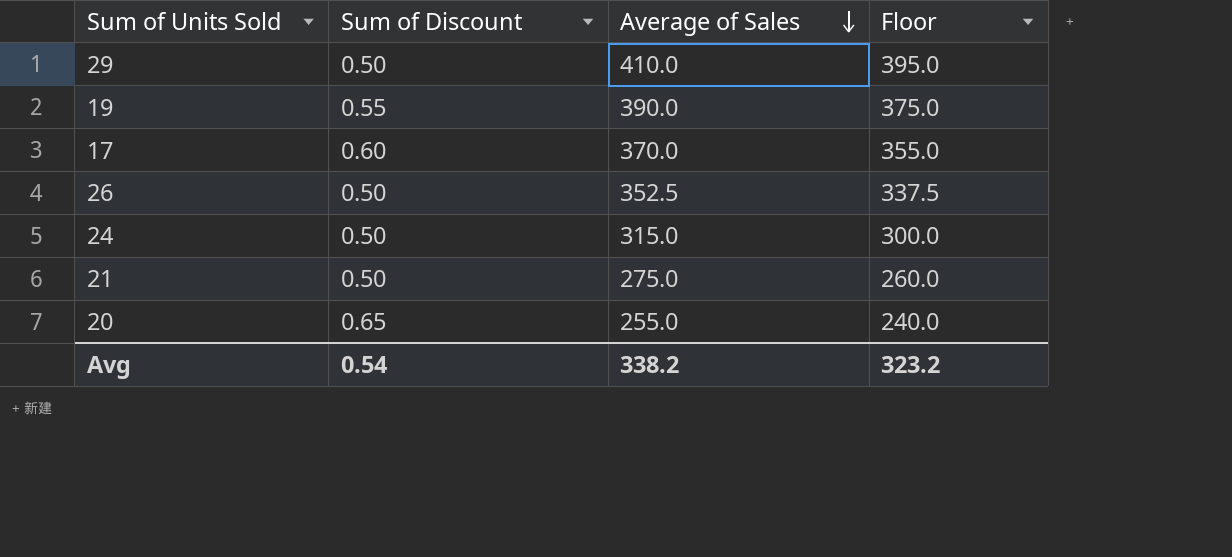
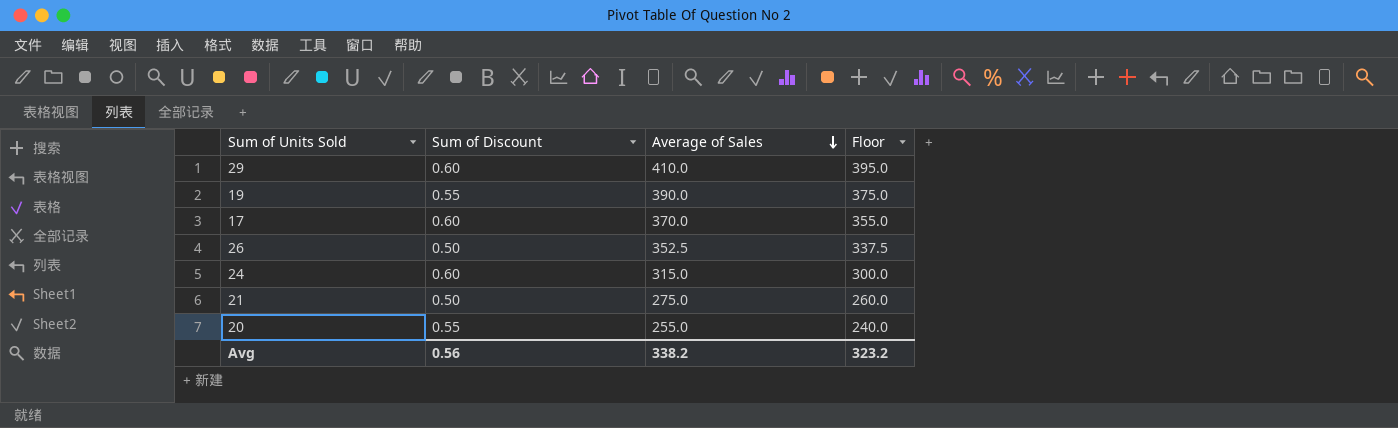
29 | Sum of Discount: 0.50 -> 0.60
24 | Sum of Discount: 0.50 -> 0.60
20 | Sum of Discount: 0.65 -> 0.55
Avg | Sum of Discount: 0.54 -> 0.56

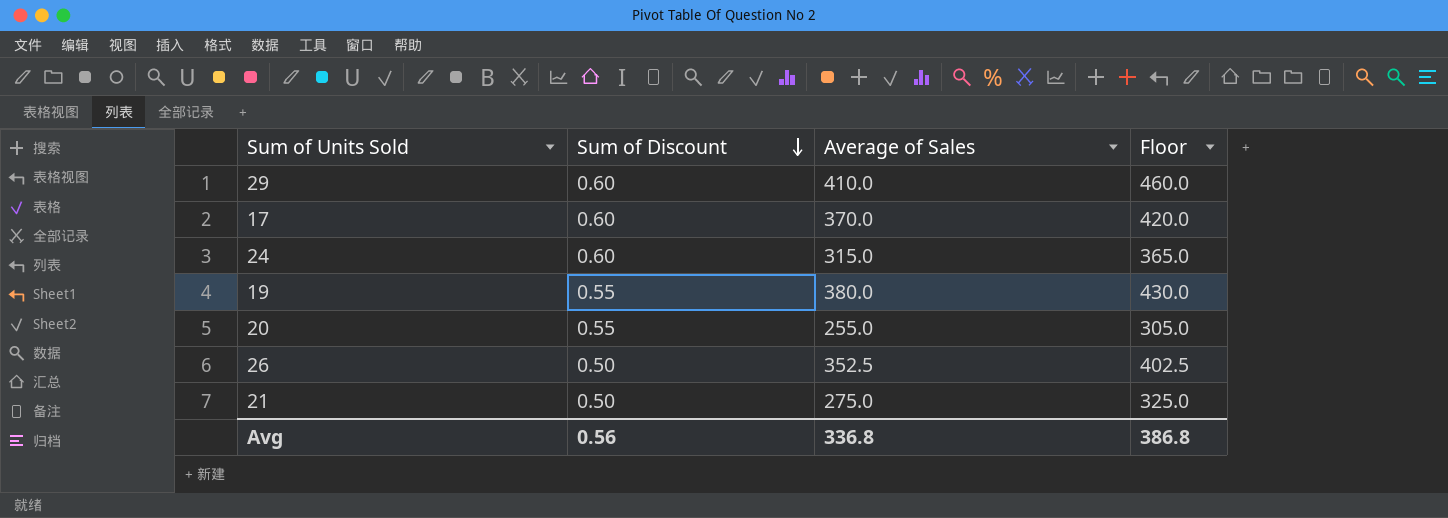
row order: Average of Sales descending -> Sum of Discount descending
column Floor | formula: [Average of Sales] - 15 -> [Average of Sales] + 50
19 | Average of Sales: 390.0 -> 380.0
Avg | Average of Sales: 338.2 -> 336.8
Avg | Floor: 323.2 -> 386.8

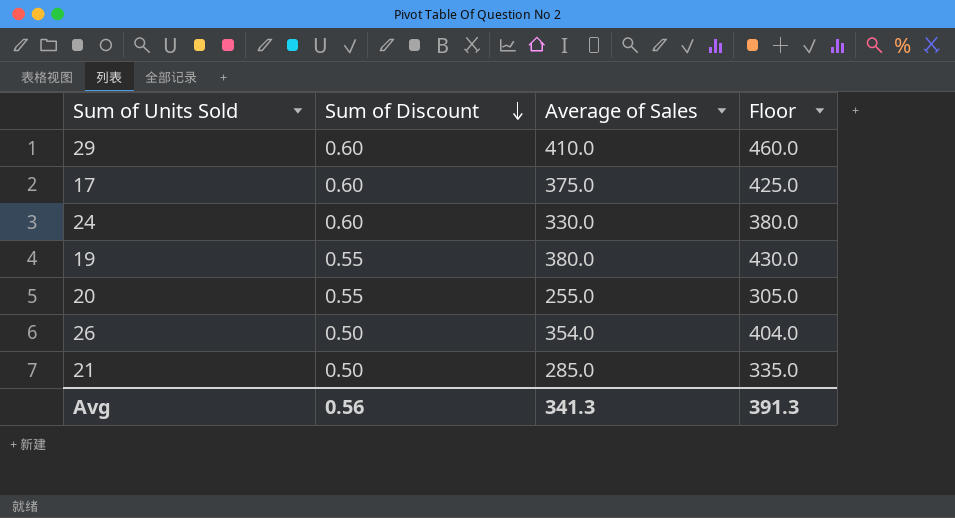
17 | Average of Sales: 370.0 -> 375.0
17 | Floor: 420.0 -> 425.0
24 | Average of Sales: 315.0 -> 330.0
24 | Floor: 365.0 -> 380.0
26 | Average of Sales: 352.5 -> 354.0
26 | Floor: 402.5 -> 404.0
21 | Average of Sales: 275.0 -> 285.0
21 | Floor: 325.0 -> 335.0
Avg | Average of Sales: 336.8 -> 341.3
Avg | Floor: 386.8 -> 391.3

